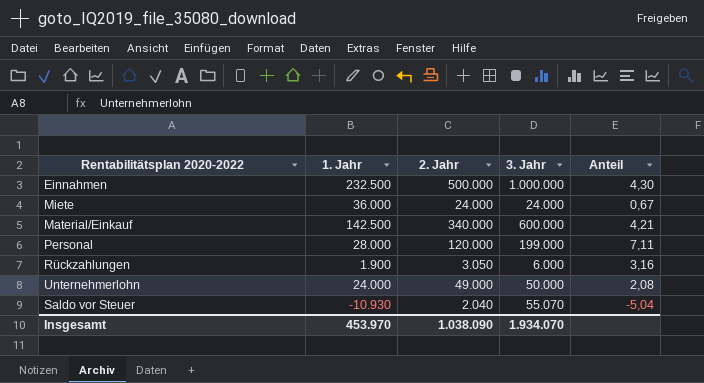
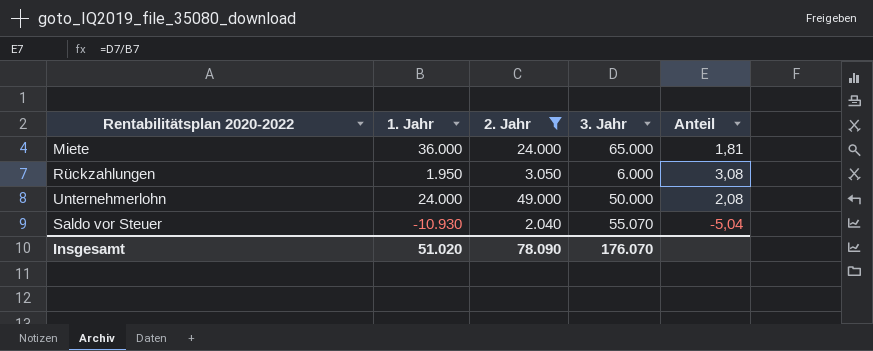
filter: none -> 2. Jahr <= 49.000
Miete | 3. Jahr: 24.000 -> 65.000
Miete | Anteil: 0,67 -> 1,81
Rückzahlungen | 1. Jahr: 1.900 -> 1.950
Rückzahlungen | Anteil: 3,16 -> 3,08
Insgesamt | 1. Jahr: 453.970 -> 51.020
Insgesamt | 2. Jahr: 1.038.090 -> 78.090
Insgesamt | 3. Jahr: 1.934.070 -> 176.070

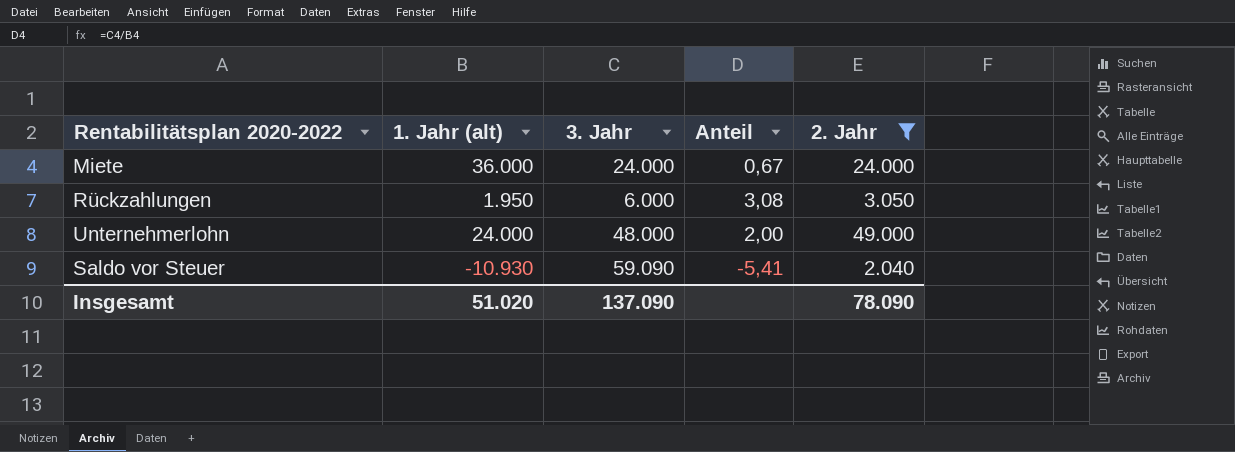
column name: 1. Jahr -> 1. Jahr (alt)
column 2. Jahr | position: 3 -> 5
Miete | 3. Jahr: 65.000 -> 24.000
Miete | Anteil: 1,81 -> 0,67
Unternehmerlohn | 3. Jahr: 50.000 -> 48.000
Unternehmerlohn | Anteil: 2,08 -> 2,00
Saldo vor Steuer | 3. Jahr: 55.070 -> 59.090
Saldo vor Steuer | Anteil: -5,04 -> -5,41
Insgesamt | 3. Jahr: 176.070 -> 137.090

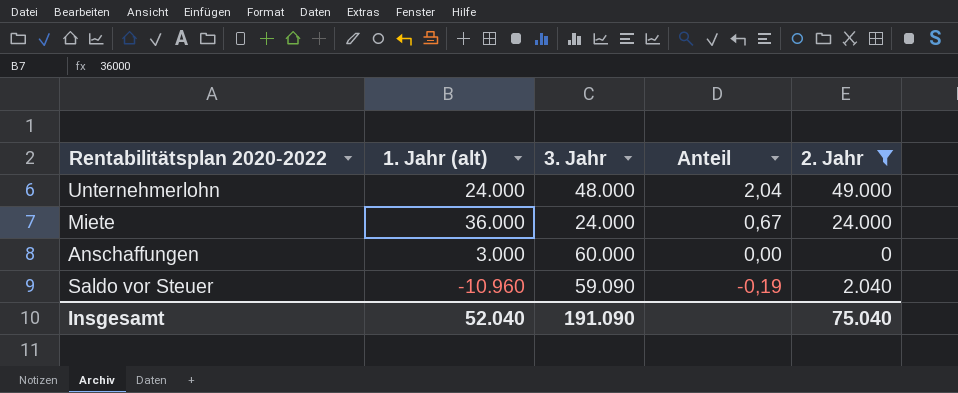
row order: none -> Anteil descending
column Anteil | formula: [3. Jahr] / [1. Jahr (alt)] -> [2. Jahr] / [1. Jahr (alt)]
row Rückzahlungen: 1.950 | 6.000 | 3,08 | 3.050 -> none
row Anschaffungen: none -> 3.000 | 60.000 | 0,00 | 0
Saldo vor Steuer | 1. Jahr (alt): -10.930 -> -10.960
Insgesamt | 1. Jahr (alt): 51.020 -> 52.040
Insgesamt | 3. Jahr: 137.090 -> 191.090
Insgesamt | 2. Jahr: 78.090 -> 75.040

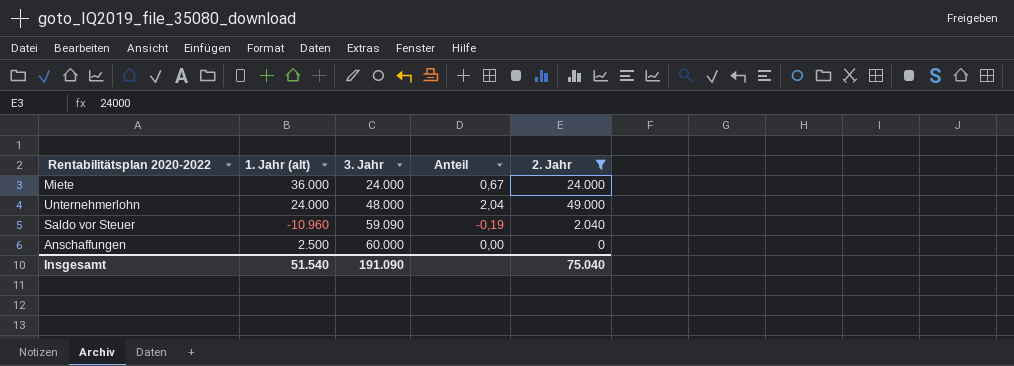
row order: Anteil descending -> 3. Jahr ascending
Anschaffungen | 1. Jahr (alt): 3.000 -> 2.500
Insgesamt | 1. Jahr (alt): 52.040 -> 51.540

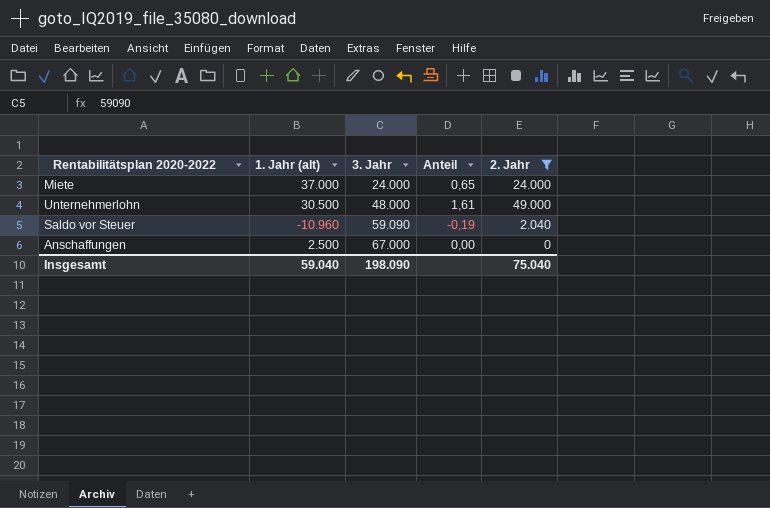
Miete | 1. Jahr (alt): 36.000 -> 37.000
Miete | Anteil: 0,67 -> 0,65
Unternehmerlohn | 1. Jahr (alt): 24.000 -> 30.500
Unternehmerlohn | Anteil: 2,04 -> 1,61
Anschaffungen | 3. Jahr: 60.000 -> 67.000
Insgesamt | 1. Jahr (alt): 51.540 -> 59.040
Insgesamt | 3. Jahr: 191.090 -> 198.090

